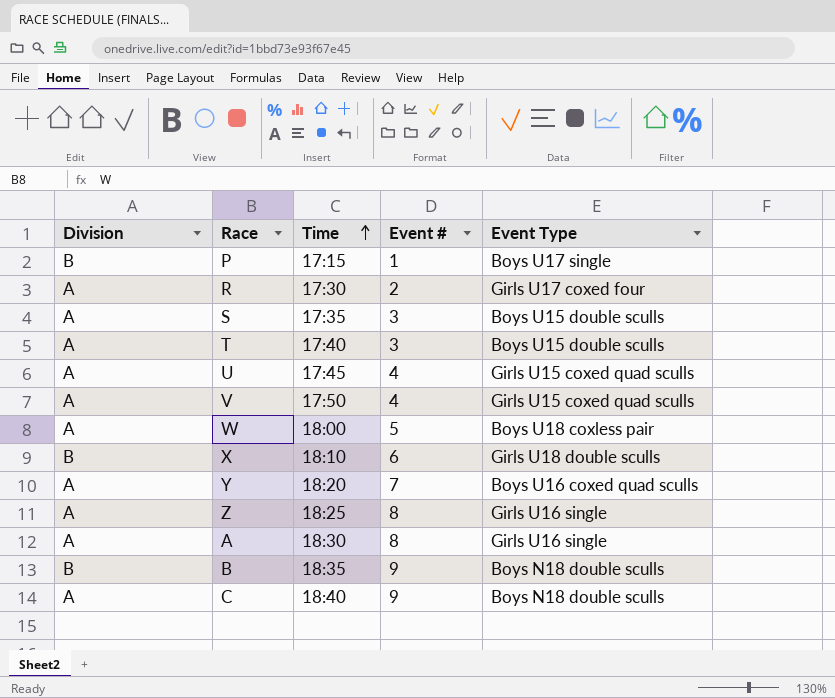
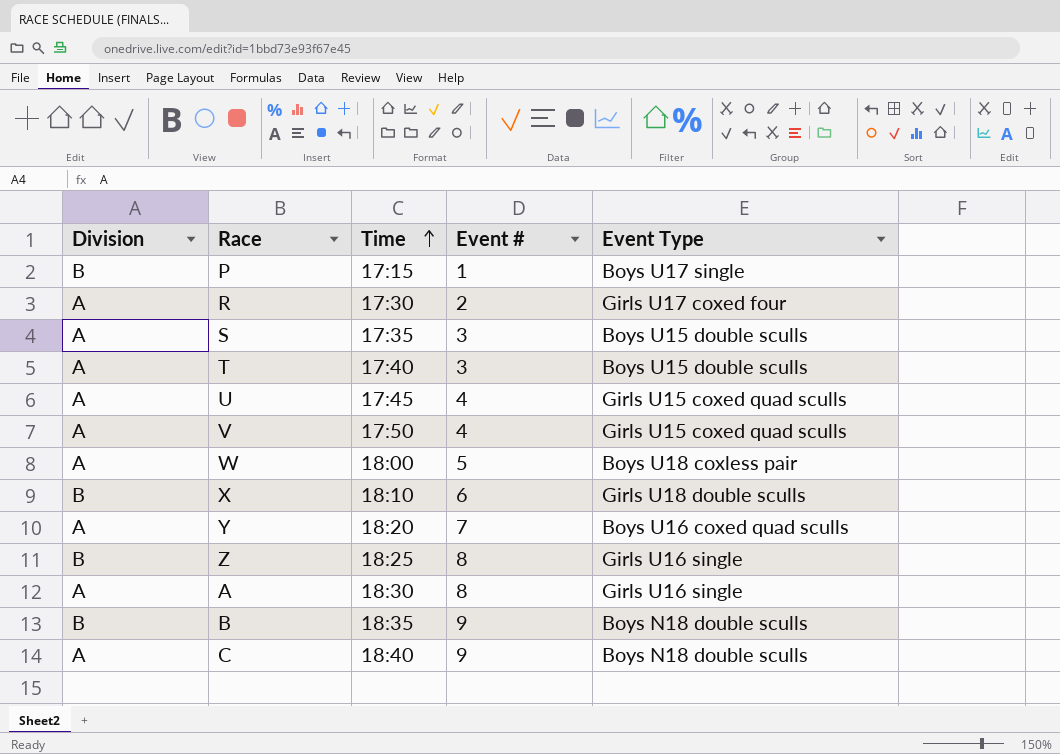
Z | Division: A -> B

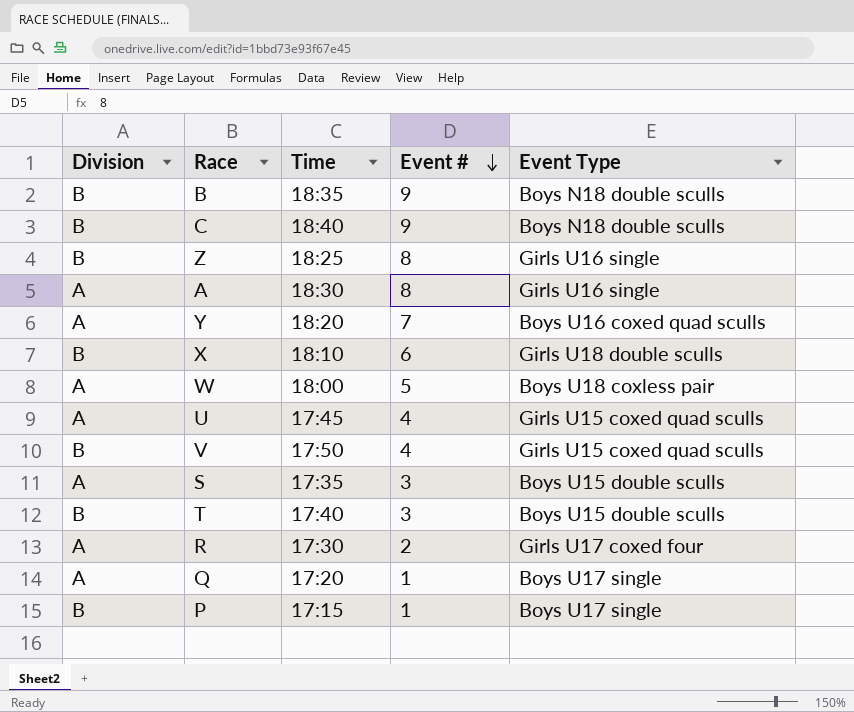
row order: Time ascending -> Event # descending
C | Division: A -> B
V | Division: A -> B
T | Division: A -> B
row Q: none -> A | 17:20 | 1 | Boys U17 single

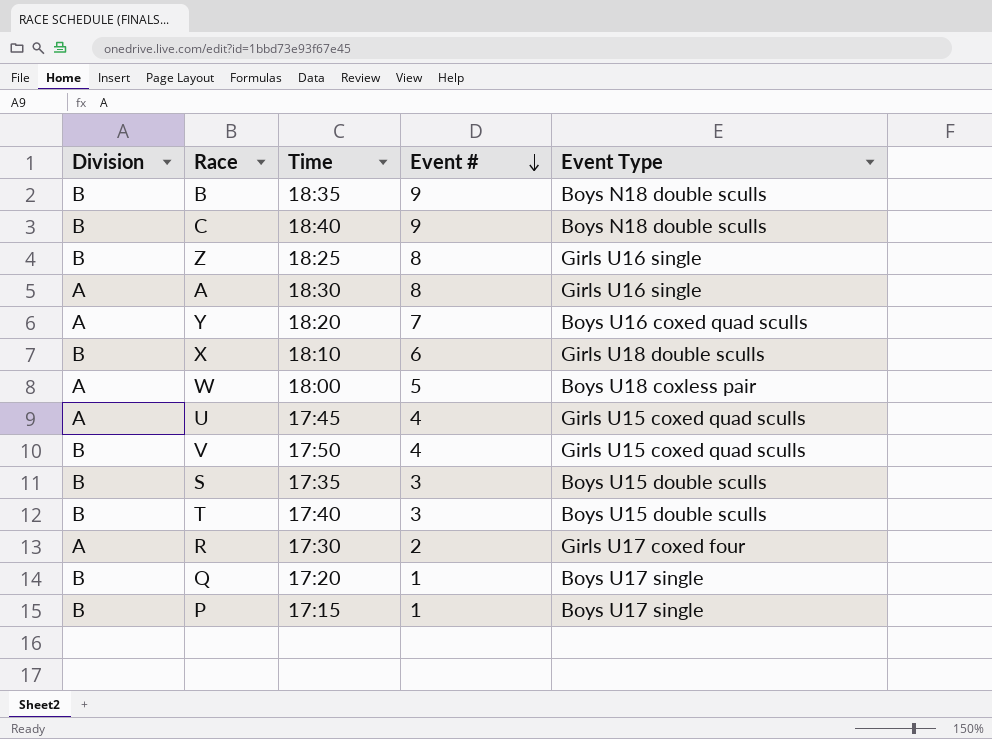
S | Division: A -> B
Q | Division: A -> B

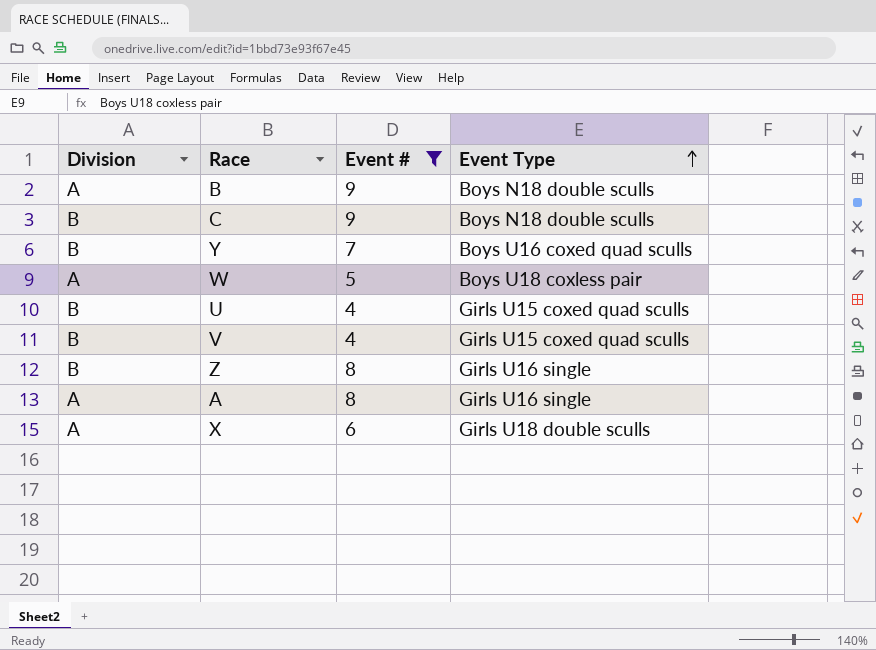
filter: none -> Event # >= 4
row order: Event # descending -> Event Type ascending
column Time | position: 3 -> none
B | Division: B -> A
Y | Division: A -> B
U | Division: A -> B
X | Division: B -> A

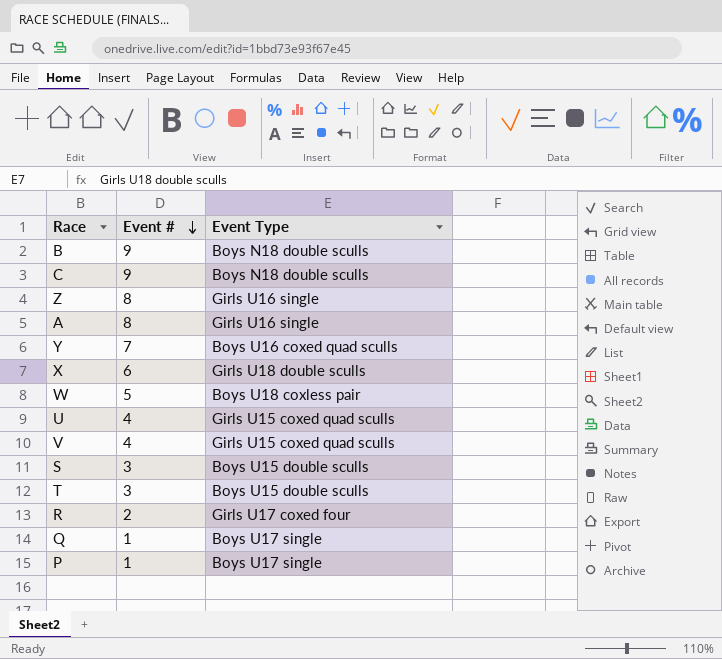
filter: Event # >= 4 -> none
row order: Event Type ascending -> Event # descending
column Division | position: 1 -> none

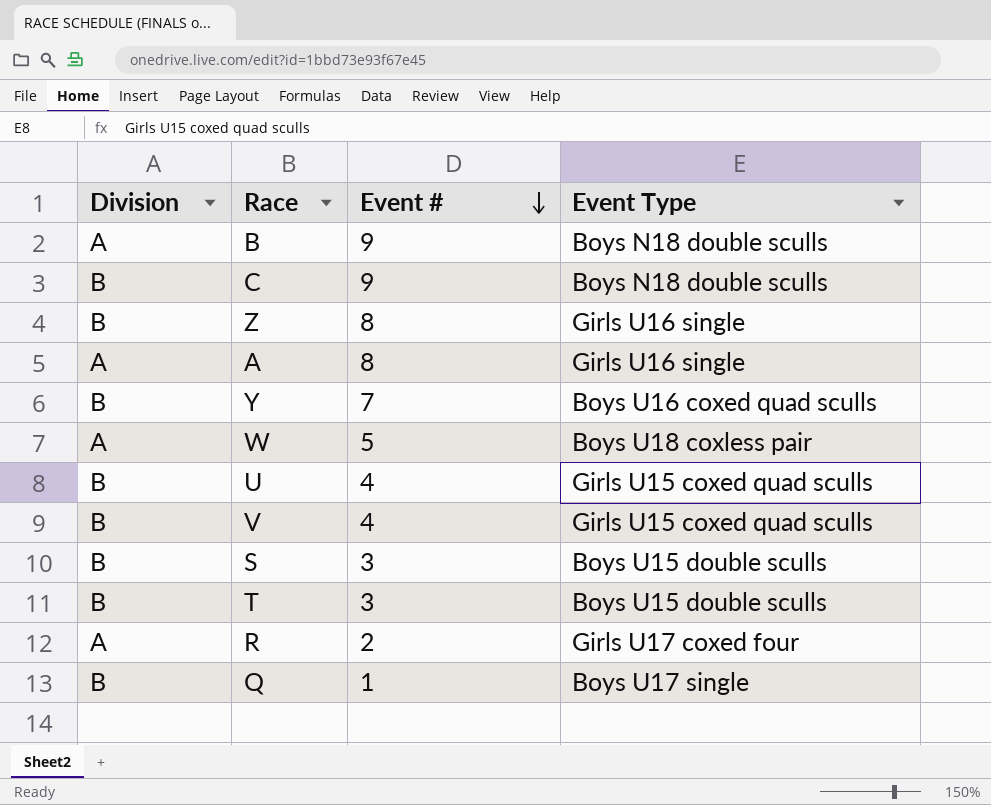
column Division | position: none -> 1
row X: 6 | Girls U18 double sculls -> none
row P: 1 | Boys U17 single -> none

